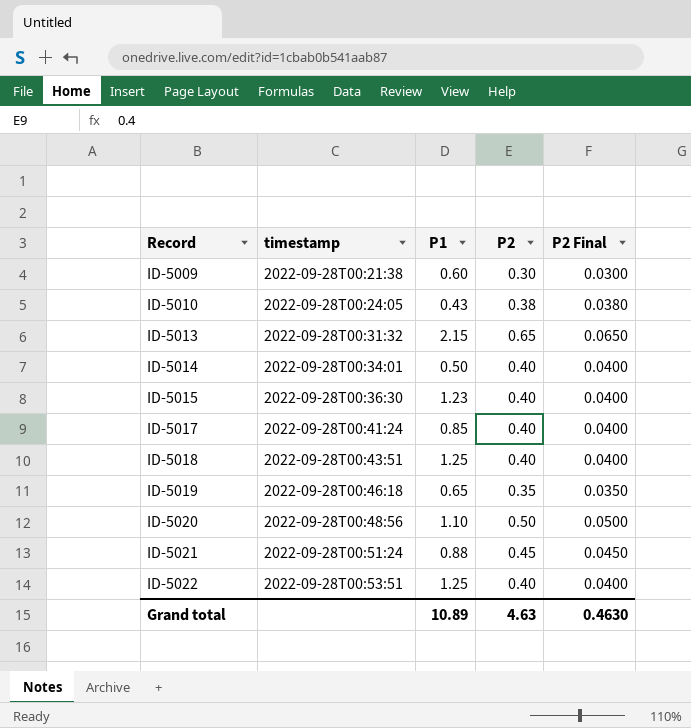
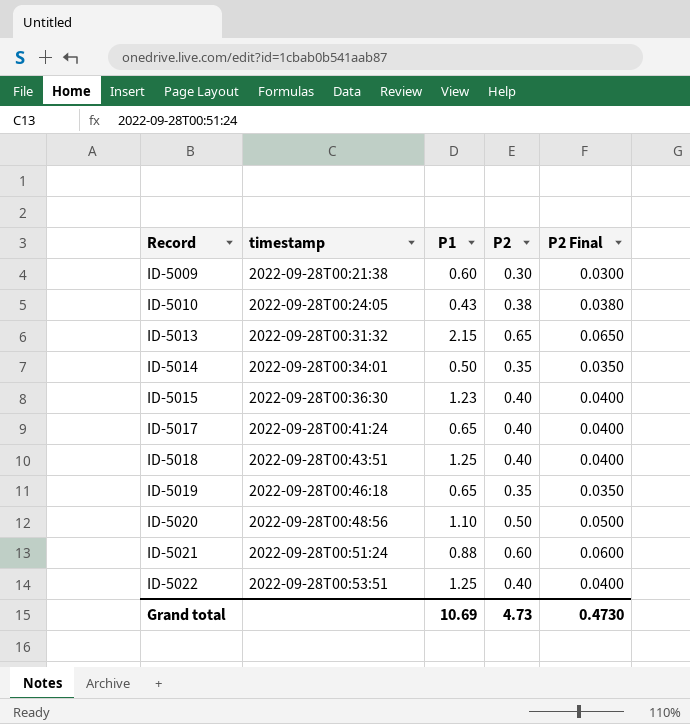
ID-5014 | P2: 0.40 -> 0.35
ID-5014 | P2 Final: 0.0400 -> 0.0350
ID-5017 | P1: 0.85 -> 0.65
ID-5021 | P2: 0.45 -> 0.60
ID-5021 | P2 Final: 0.0450 -> 0.0600
Grand total | P1: 10.89 -> 10.69
Grand total | P2: 4.63 -> 4.73
Grand total | P2 Final: 0.4630 -> 0.4730

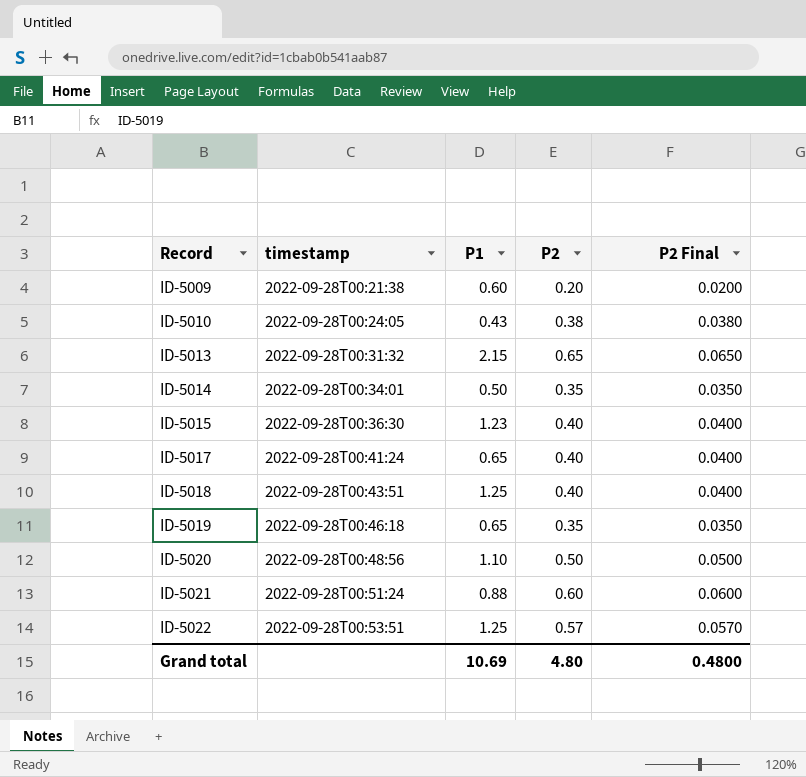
ID-5009 | P2: 0.30 -> 0.20
ID-5009 | P2 Final: 0.0300 -> 0.0200
ID-5022 | P2: 0.40 -> 0.57
ID-5022 | P2 Final: 0.0400 -> 0.0570
Grand total | P2: 4.73 -> 4.80
Grand total | P2 Final: 0.4730 -> 0.4800

